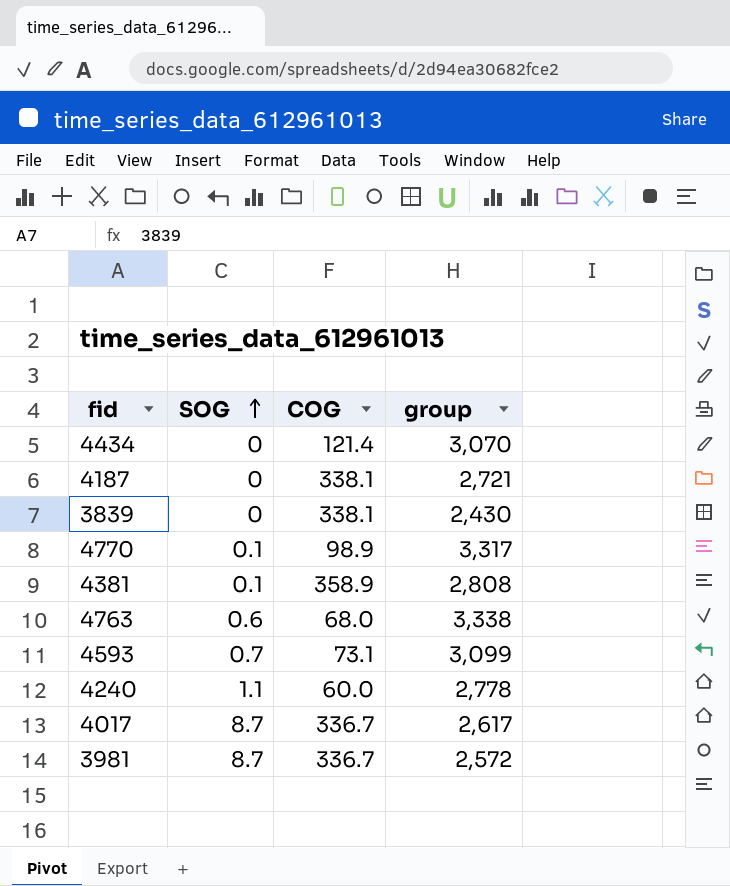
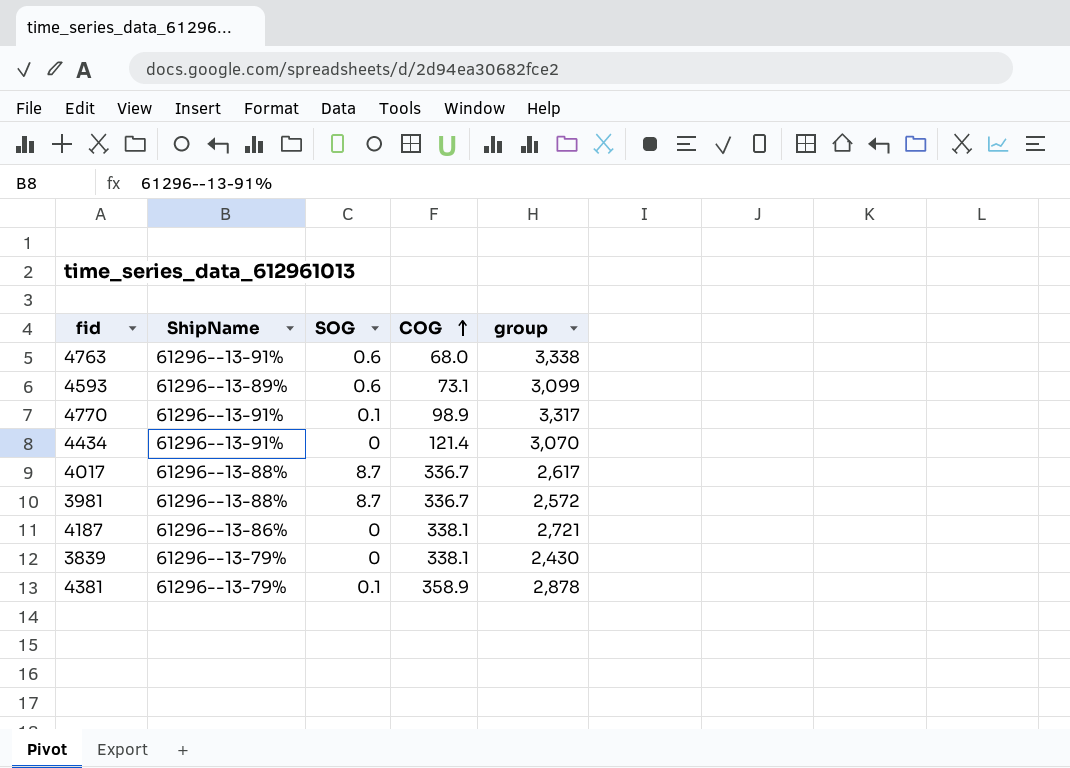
row order: SOG ascending -> COG ascending
column ShipName | position: none -> 2
row 4240: 1.1 | 60.0 | 2,778 -> none
4593 | SOG: 0.7 -> 0.6
4381 | group: 2,808 -> 2,878

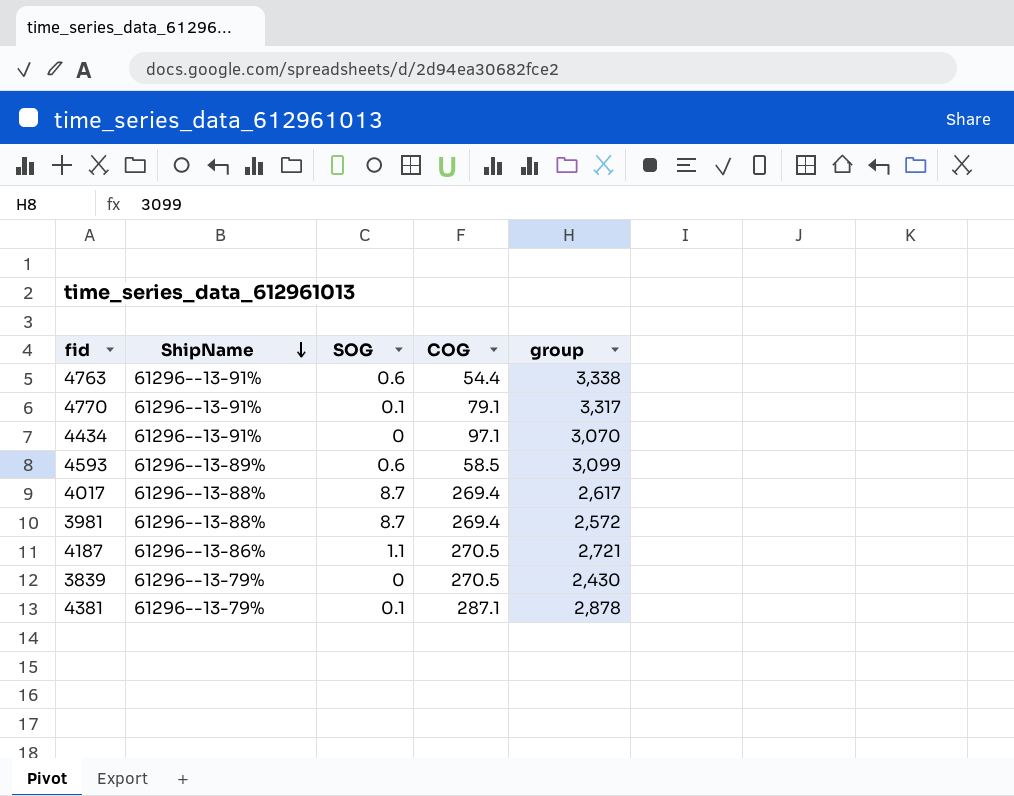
row order: COG ascending -> ShipName descending
4763 | COG: 68.0 -> 54.4
4770 | COG: 98.9 -> 79.1
4434 | COG: 121.4 -> 97.1
4593 | COG: 73.1 -> 58.5
4017 | COG: 336.7 -> 269.4
3981 | COG: 336.7 -> 269.4
4187 | SOG: 0 -> 1.1
4187 | COG: 338.1 -> 270.5
3839 | COG: 338.1 -> 270.5
4381 | COG: 358.9 -> 287.1

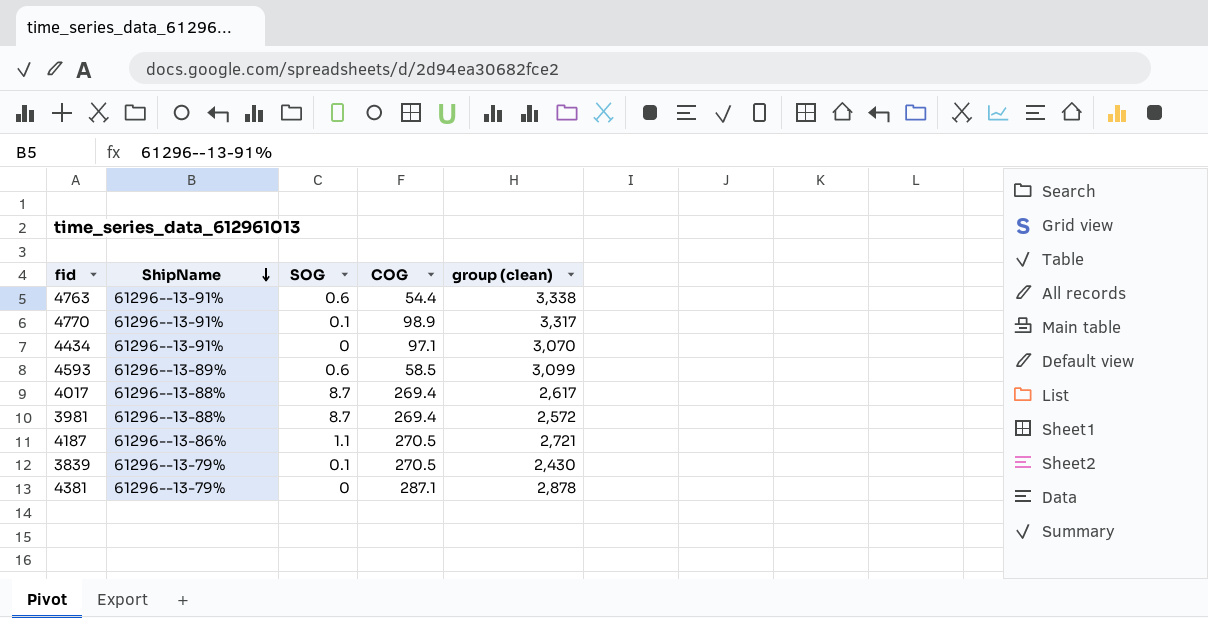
column name: group -> group (clean)
4770 | COG: 79.1 -> 98.9
3839 | SOG: 0 -> 0.1
4381 | SOG: 0.1 -> 0

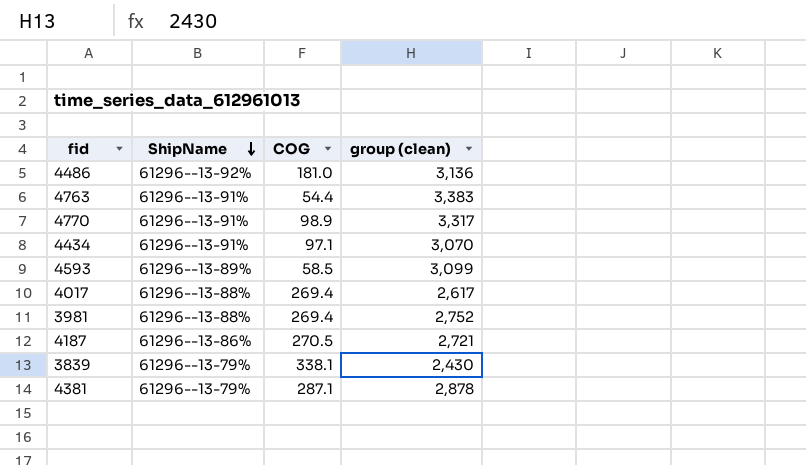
column SOG | position: 3 -> none
row 4486: none -> 61296--13-92% | 181.0 | 3,136
4763 | group (clean): 3,338 -> 3,383
3981 | group (clean): 2,572 -> 2,752
3839 | COG: 270.5 -> 338.1

